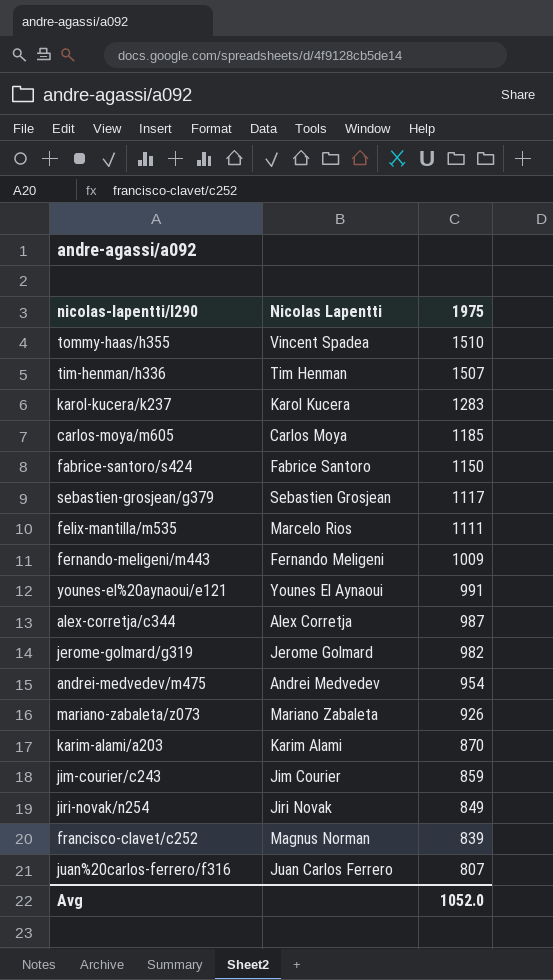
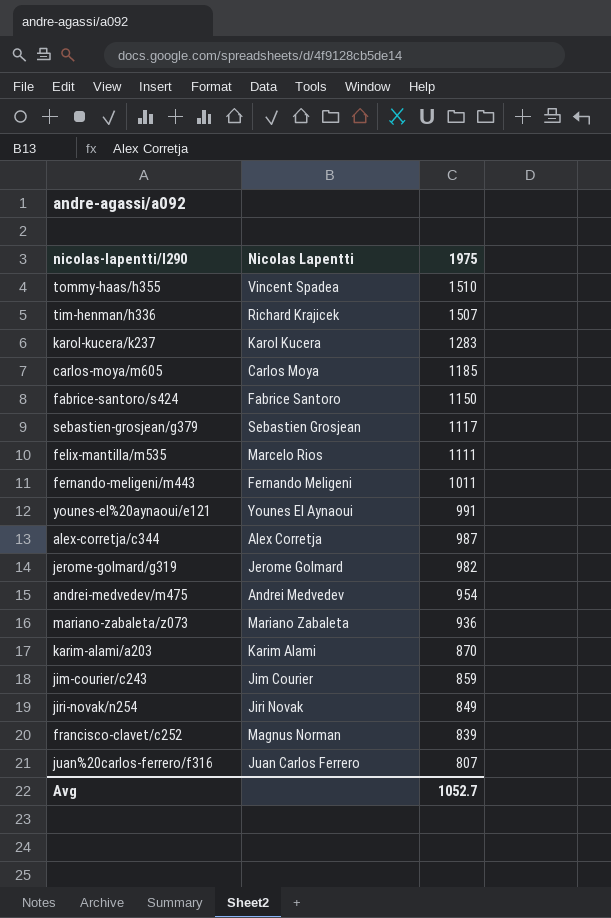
tim-henman/h336 | Nicolas Lapentti: Tim Henman -> Richard Krajicek
fernando-meligeni/m443 | 1975: 1009 -> 1011
mariano-zabaleta/z073 | 1975: 926 -> 936
Avg | 1975: 1052.0 -> 1052.7

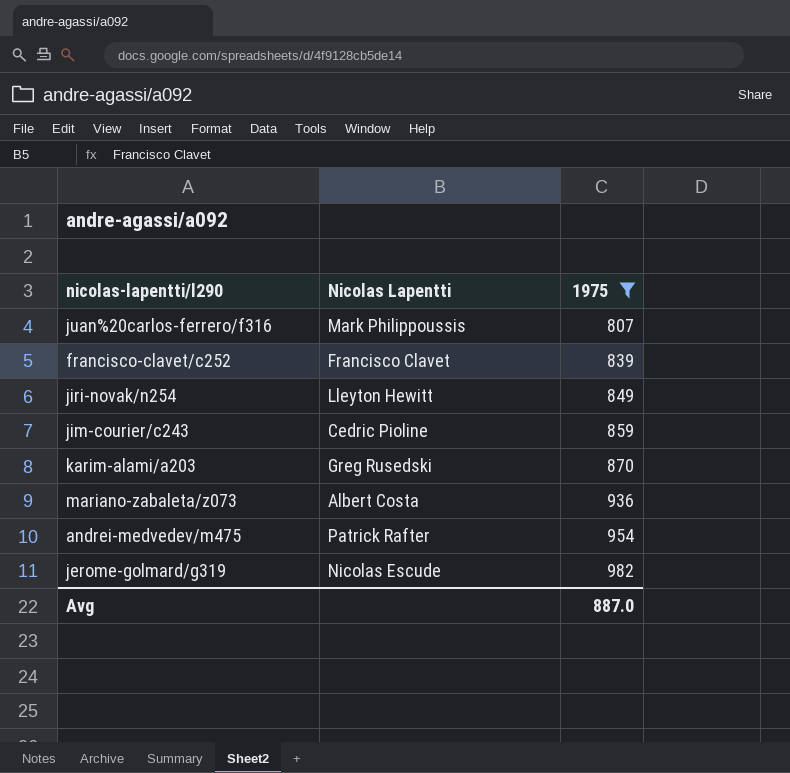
filter: none -> 1975 <= 982
row order: 1975 descending -> 1975 ascending
juan%20carlos-ferrero/f316 | Nicolas Lapentti: Juan Carlos Ferrero -> Mark Philippoussis
francisco-clavet/c252 | Nicolas Lapentti: Magnus Norman -> Francisco Clavet
jiri-novak/n254 | Nicolas Lapentti: Jiri Novak -> Lleyton Hewitt
jim-courier/c243 | Nicolas Lapentti: Jim Courier -> Cedric Pioline
karim-alami/a203 | Nicolas Lapentti: Karim Alami -> Greg Rusedski
mariano-zabaleta/z073 | Nicolas Lapentti: Mariano Zabaleta -> Albert Costa
andrei-medvedev/m475 | Nicolas Lapentti: Andrei Medvedev -> Patrick Rafter
jerome-golmard/g319 | Nicolas Lapentti: Jerome Golmard -> Nicolas Escude
Avg | 1975: 1052.7 -> 887.0

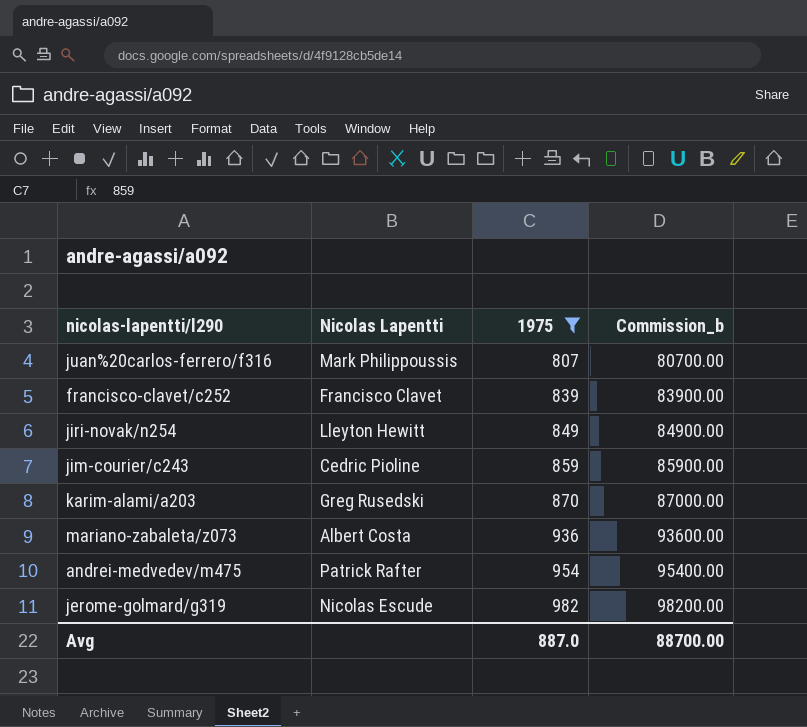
column Commission_b | formula: none -> [1975] * 100

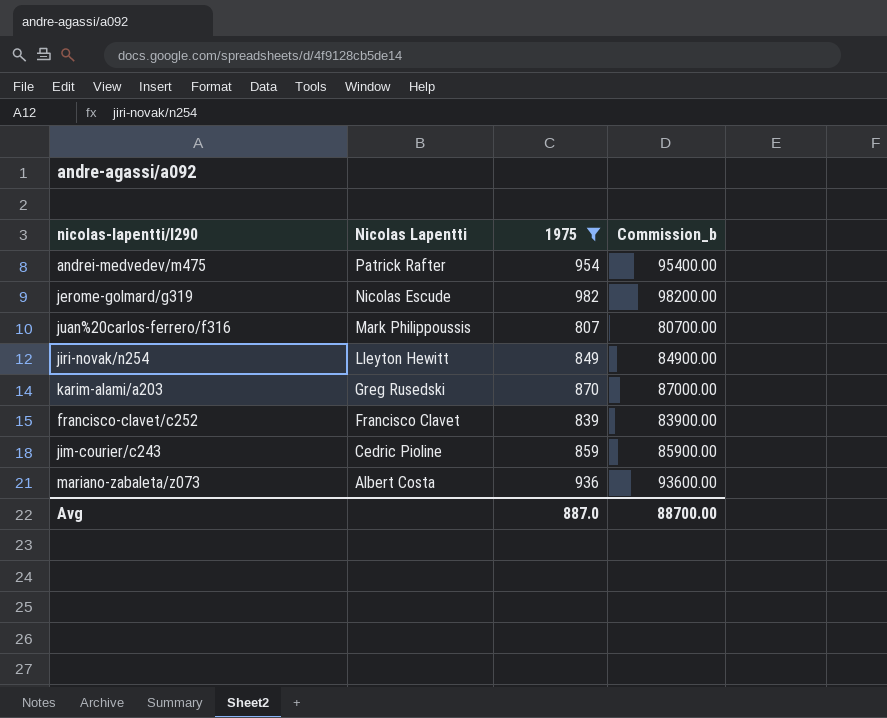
row order: 1975 ascending -> Nicolas Lapentti descending

